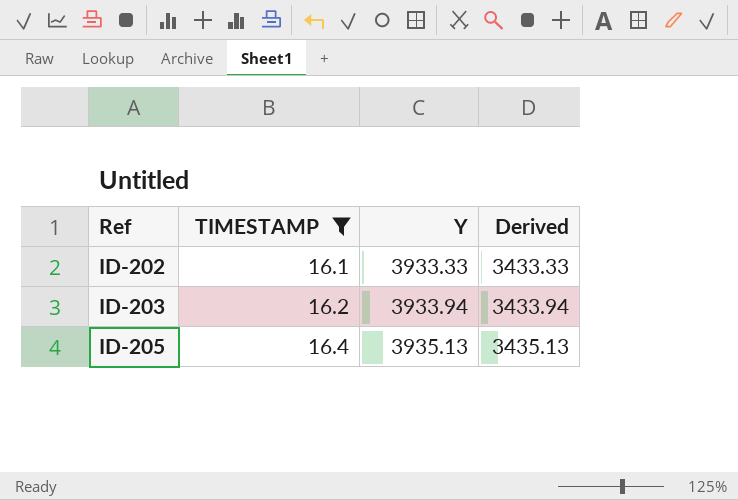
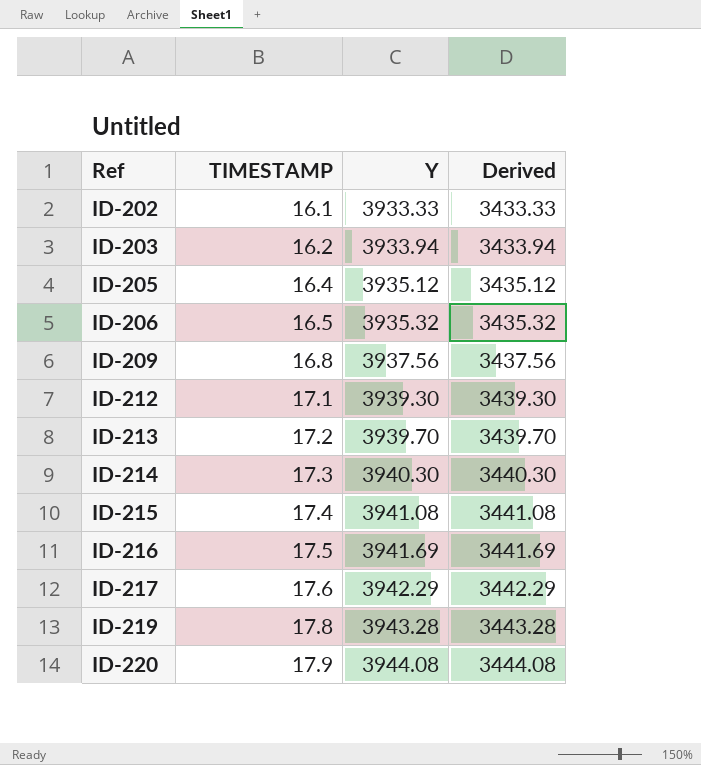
filter: TIMESTAMP <= 16.4 -> none
ID-205 | Y: 3935.13 -> 3935.12
ID-205 | Derived: 3435.13 -> 3435.12

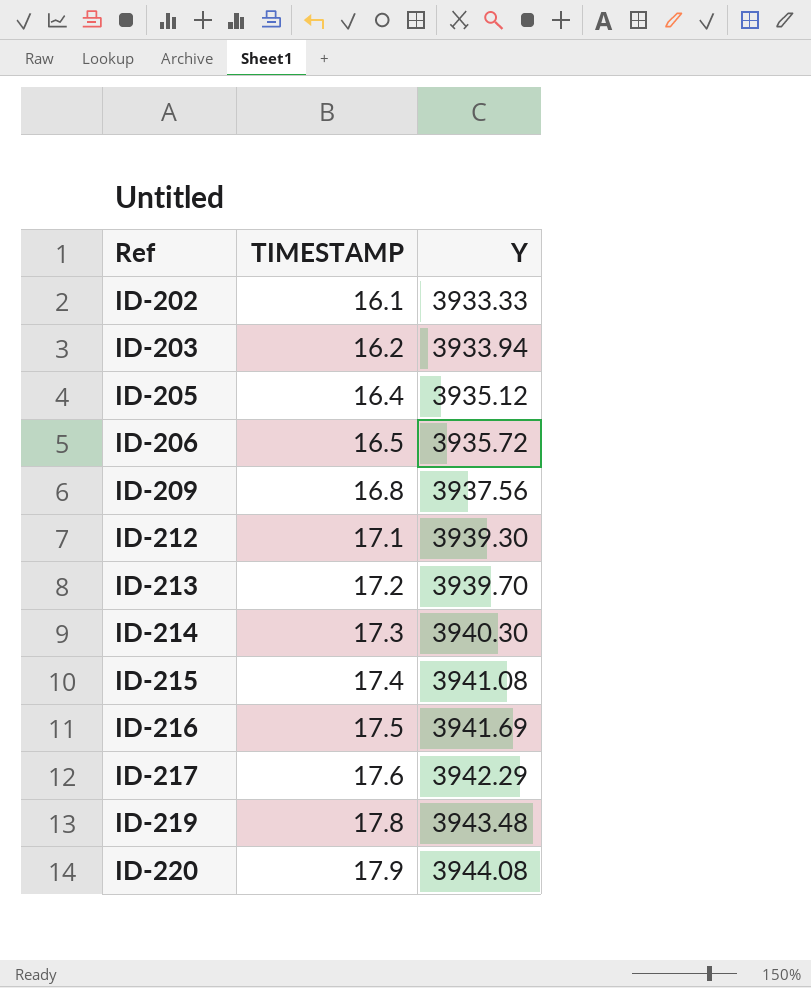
column Derived | formula: [Y] - 500 -> none
ID-206 | Y: 3935.32 -> 3935.72
ID-219 | Y: 3943.28 -> 3943.48

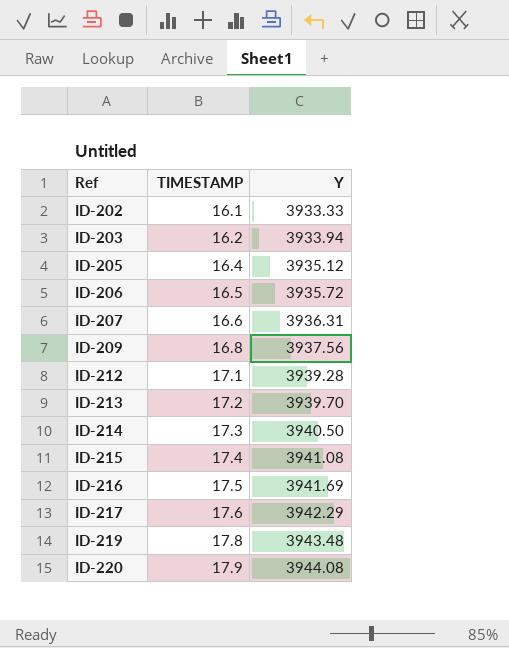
row ID-207: none -> 16.6 | 3936.31
ID-212 | Y: 3939.30 -> 3939.28
ID-214 | Y: 3940.30 -> 3940.50

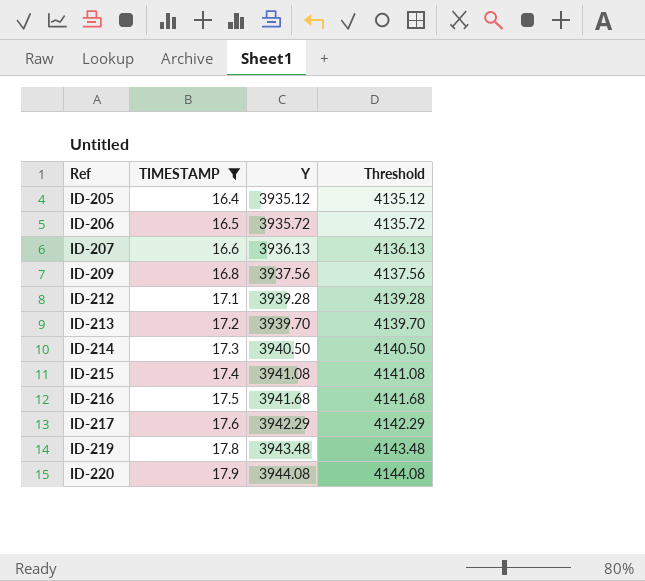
filter: none -> TIMESTAMP >= 16.4
column Threshold | formula: none -> [Y] + 200
ID-207 | Y: 3936.31 -> 3936.13
ID-216 | Y: 3941.69 -> 3941.68

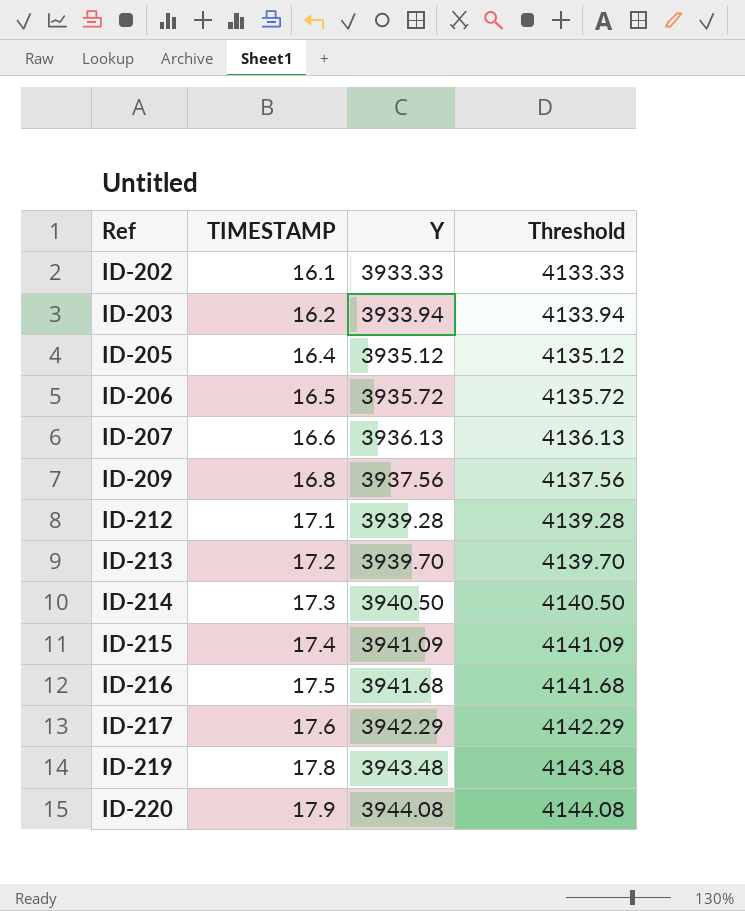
filter: TIMESTAMP >= 16.4 -> none
ID-215 | Y: 3941.08 -> 3941.09
ID-215 | Threshold: 4141.08 -> 4141.09

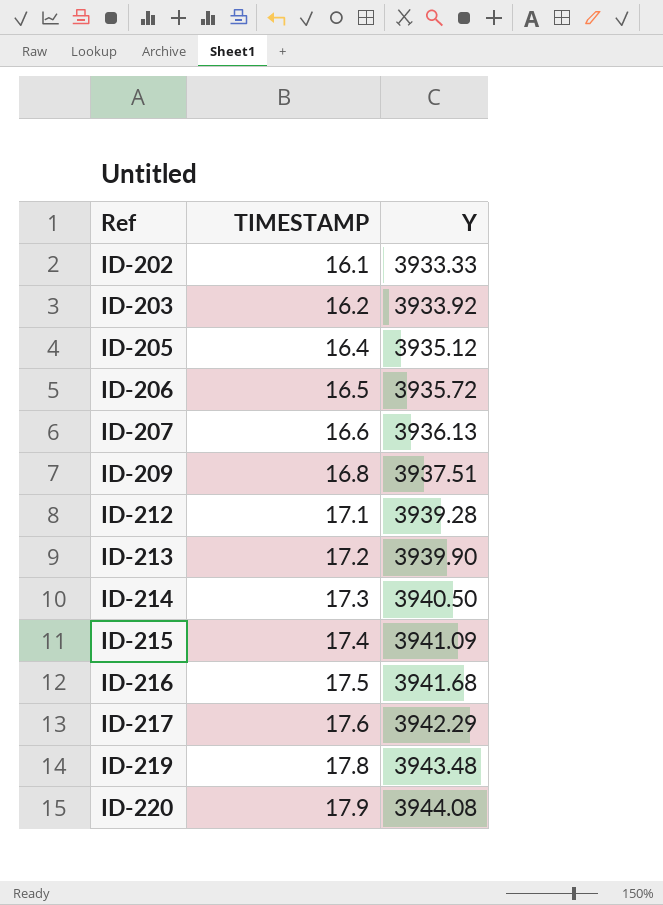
column Threshold | formula: [Y] + 200 -> none
ID-203 | Y: 3933.94 -> 3933.92
ID-209 | Y: 3937.56 -> 3937.51
ID-213 | Y: 3939.70 -> 3939.90

